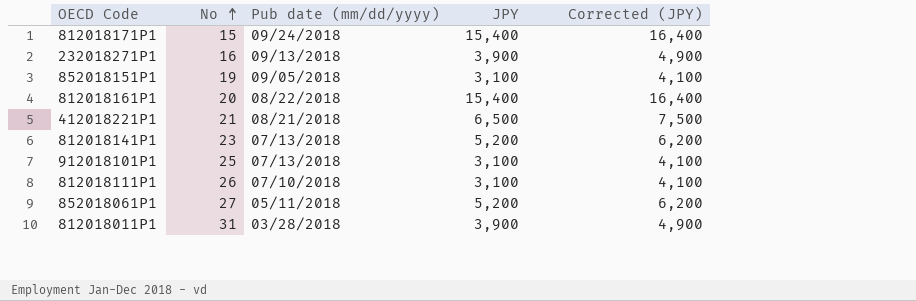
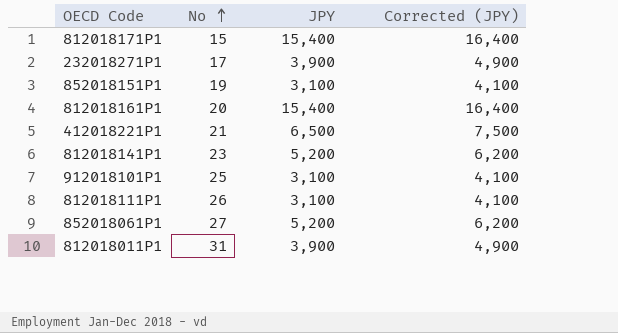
column Pub date (mm/dd/yyyy) | position: 3 -> none
232018271P1 | No: 16 -> 17

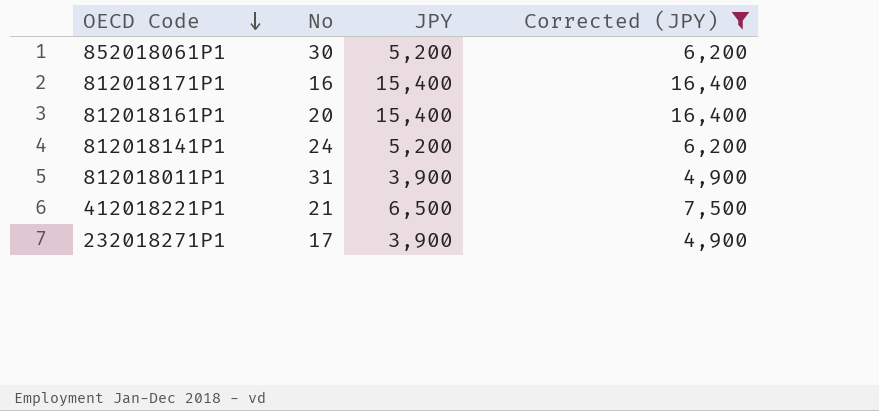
filter: none -> Corrected (JPY) != 4,100
row order: No ascending -> OECD Code descending
852018061P1 | No: 27 -> 30
812018171P1 | No: 15 -> 16
812018141P1 | No: 23 -> 24

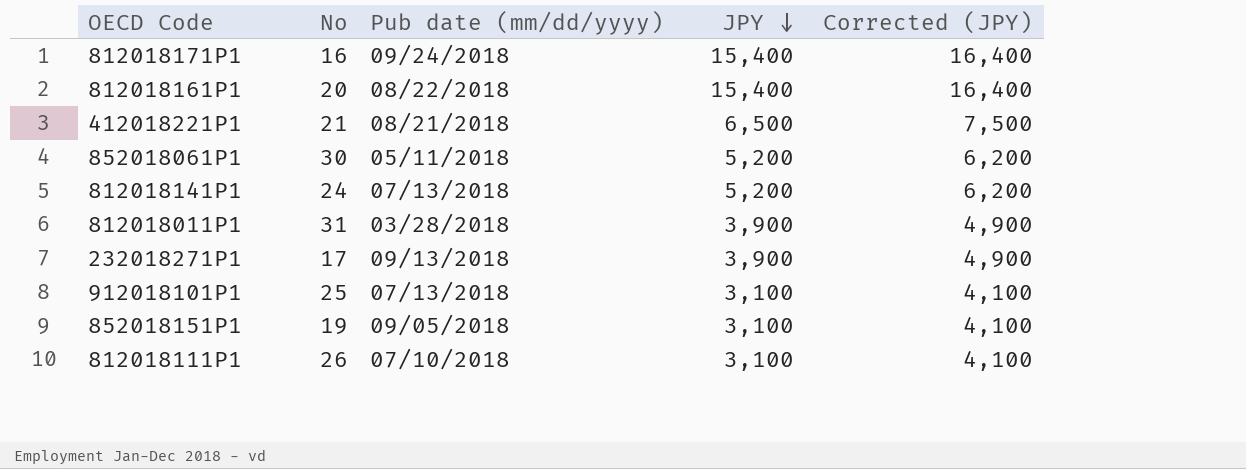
filter: Corrected (JPY) != 4,100 -> none
row order: OECD Code descending -> JPY descending
column Pub date (mm/dd/yyyy) | position: none -> 3

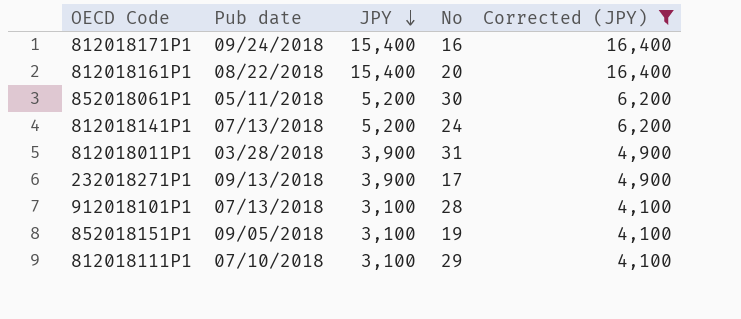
filter: none -> Corrected (JPY) != 7,500
column name: Pub date (mm/dd/yyyy) -> Pub date
column No | position: 2 -> 4
912018101P1 | No: 25 -> 28
812018111P1 | No: 26 -> 29

